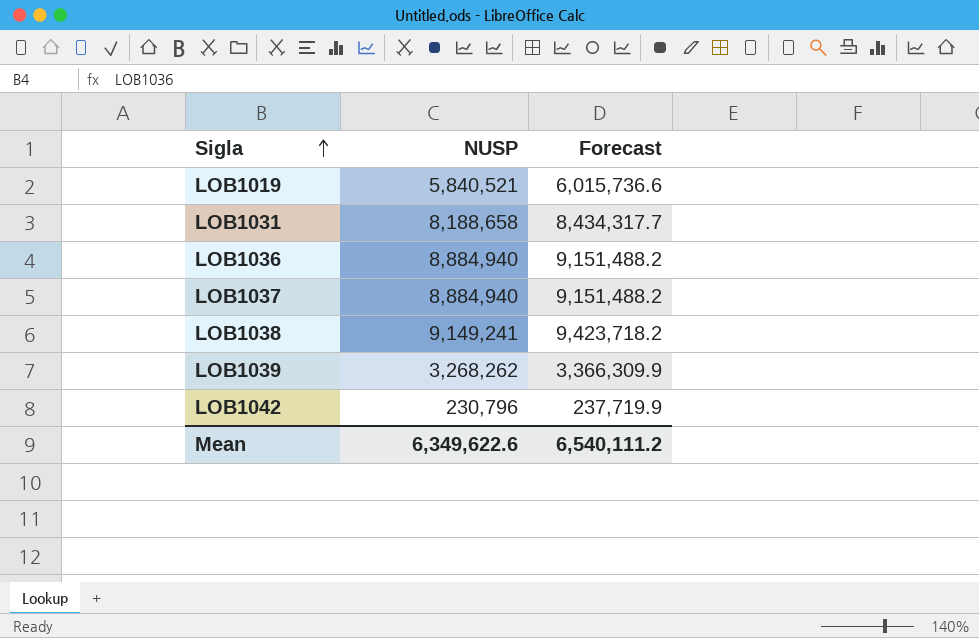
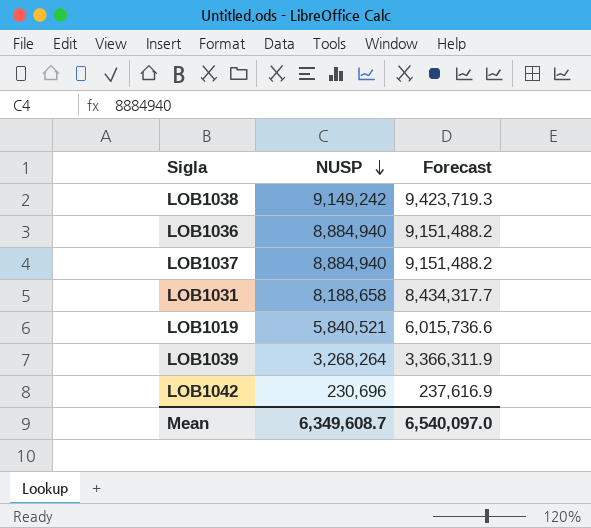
row order: Sigla ascending -> NUSP descending
LOB1038 | NUSP: 9,149,241 -> 9,149,242
LOB1038 | Forecast: 9,423,718.2 -> 9,423,719.3
LOB1039 | NUSP: 3,268,262 -> 3,268,264
LOB1039 | Forecast: 3,366,309.9 -> 3,366,311.9
LOB1042 | NUSP: 230,796 -> 230,696
LOB1042 | Forecast: 237,719.9 -> 237,616.9
Mean | NUSP: 6,349,622.6 -> 6,349,608.7
Mean | Forecast: 6,540,111.2 -> 6,540,097.0

